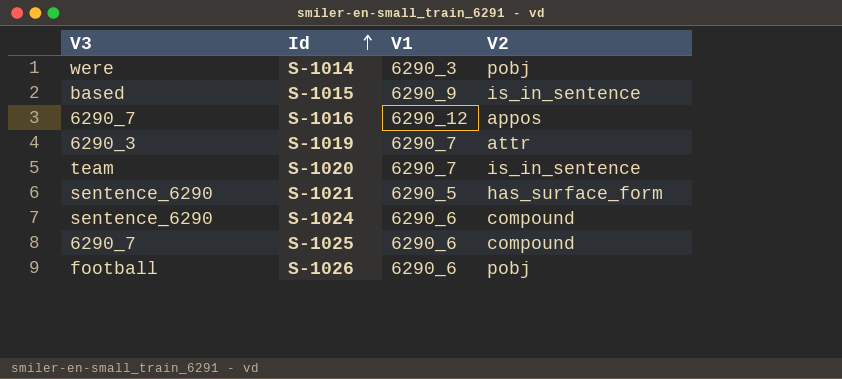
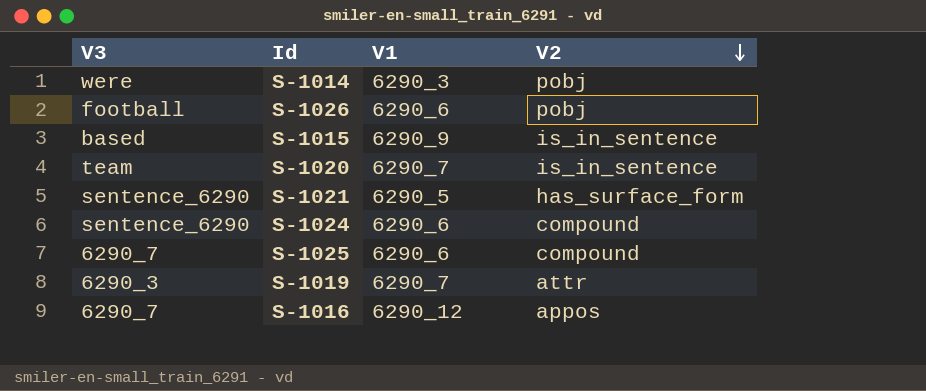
row order: Id ascending -> V2 descending

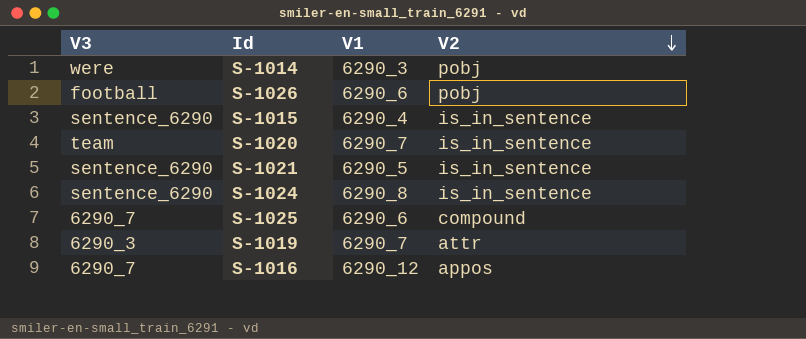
S-1015 | V3: based -> sentence_6290
S-1015 | V1: 6290_9 -> 6290_4
S-1021 | V2: has_surface_form -> is_in_sentence
S-1024 | V1: 6290_6 -> 6290_8
S-1024 | V2: compound -> is_in_sentence

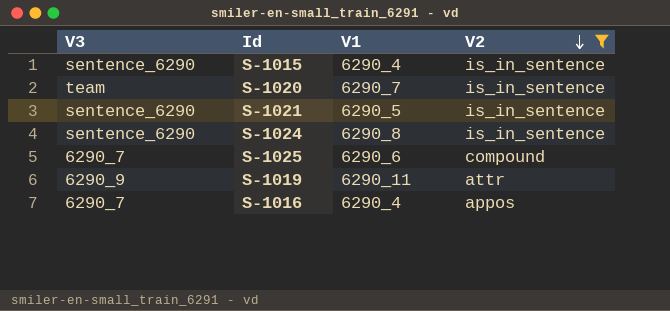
filter: none -> V2 != pobj
S-1019 | V3: 6290_3 -> 6290_9
S-1019 | V1: 6290_7 -> 6290_11
S-1016 | V1: 6290_12 -> 6290_4

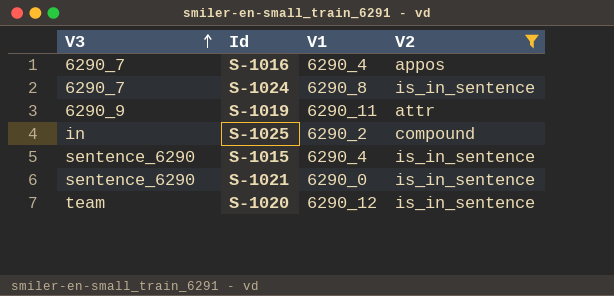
row order: V2 descending -> V3 ascending
S-1024 | V3: sentence_6290 -> 6290_7
S-1025 | V3: 6290_7 -> in
S-1025 | V1: 6290_6 -> 6290_2
S-1021 | V1: 6290_5 -> 6290_0
S-1020 | V1: 6290_7 -> 6290_12

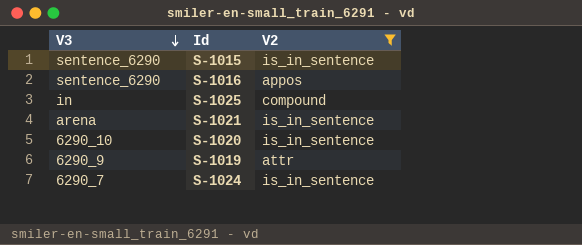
row order: V3 ascending -> V3 descending
column V1 | position: 3 -> none
S-1016 | V3: 6290_7 -> sentence_6290
S-1021 | V3: sentence_6290 -> arena
S-1020 | V3: team -> 6290_10

